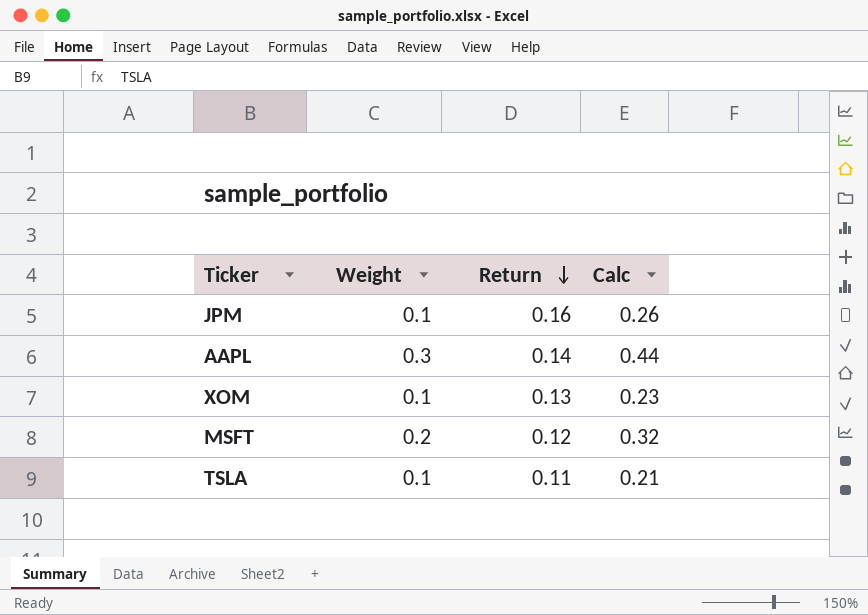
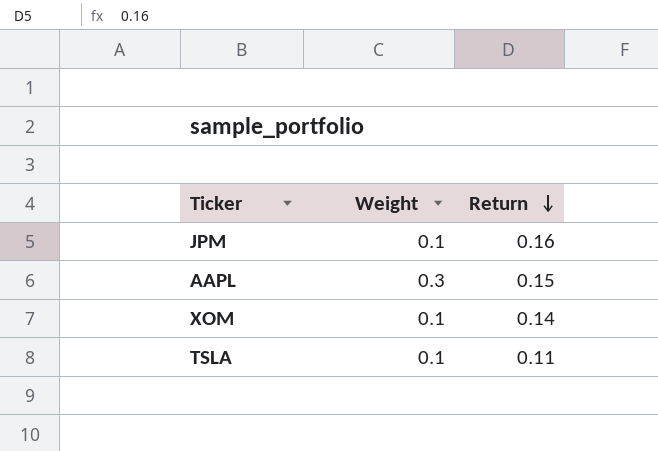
column Calc | formula: [Weight] + [Return] -> none
row MSFT: 0.2 | 0.12 | 0.32 -> none
AAPL | Return: 0.14 -> 0.15
XOM | Return: 0.13 -> 0.14

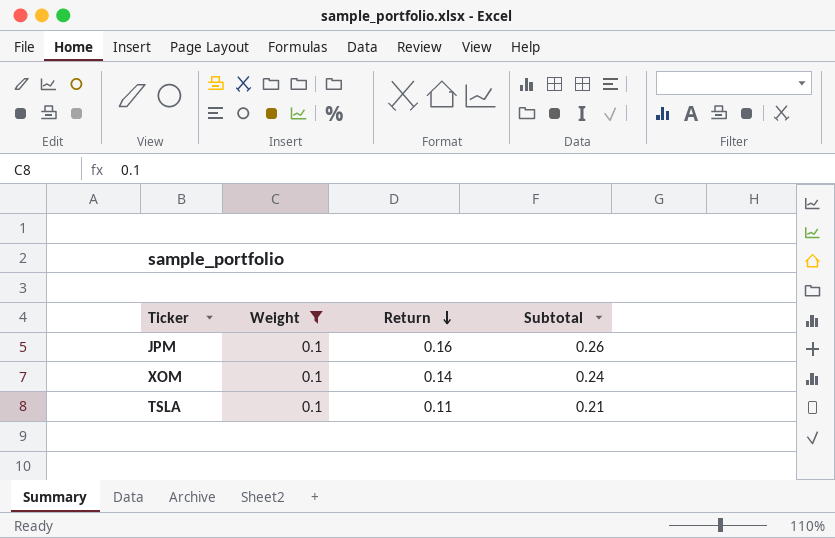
filter: none -> Weight = 0.1
column Subtotal | formula: none -> [Weight] + [Return]

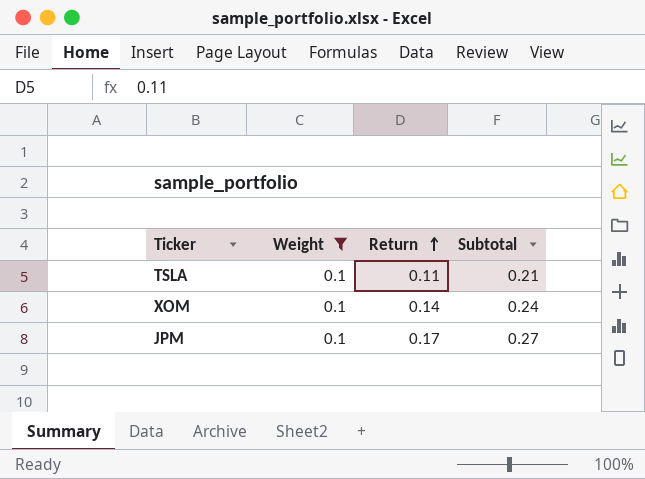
row order: Return descending -> Return ascending
JPM | Return: 0.16 -> 0.17
JPM | Subtotal: 0.26 -> 0.27

